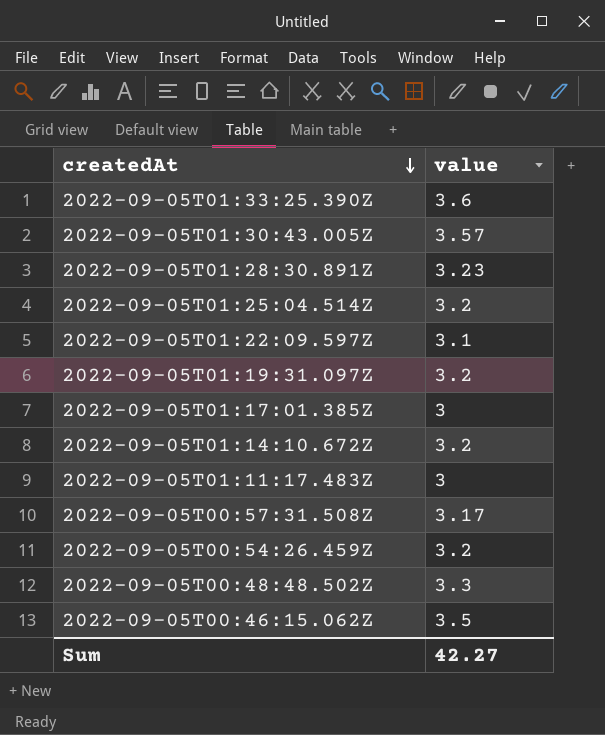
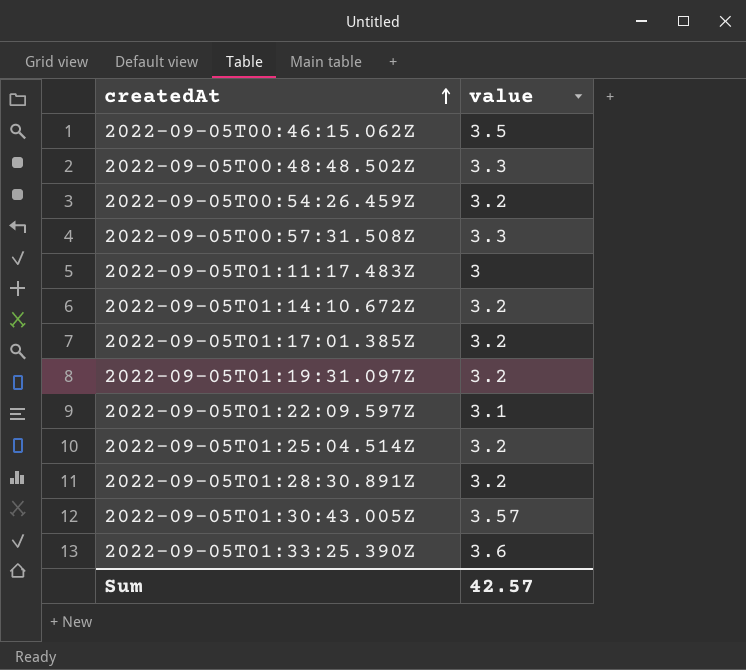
row order: createdAt descending -> createdAt ascending
2022-09-05T00:57:31.508Z | value: 3.17 -> 3.3
2022-09-05T01:17:01.385Z | value: 3 -> 3.2
2022-09-05T01:28:30.891Z | value: 3.23 -> 3.2
Sum | value: 42.27 -> 42.57

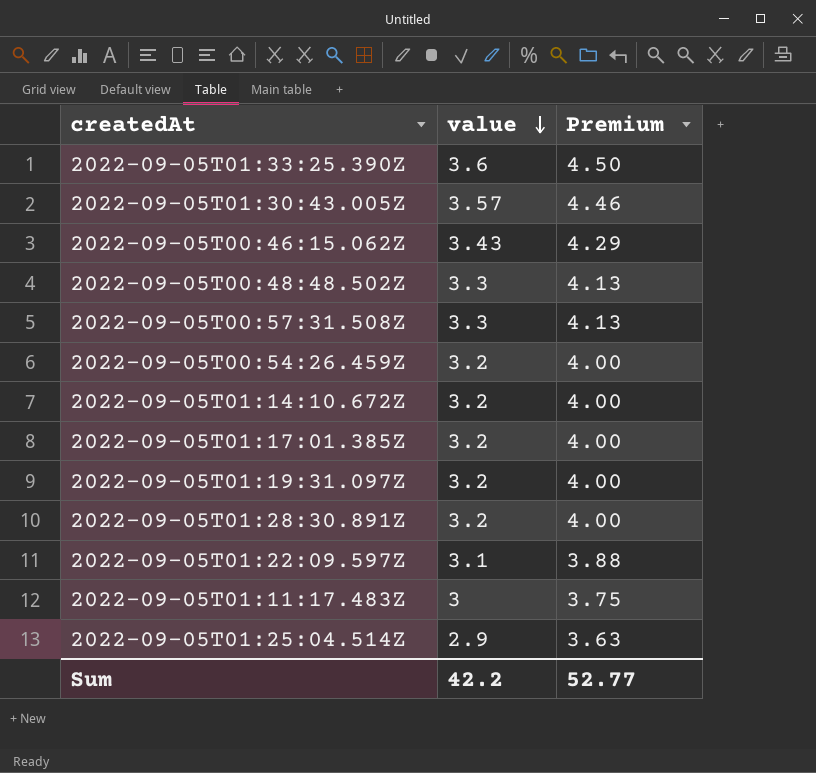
row order: createdAt ascending -> value descending
column Premium | formula: none -> [value] * 1.25
2022-09-05T00:46:15.062Z | value: 3.5 -> 3.43
2022-09-05T01:25:04.514Z | value: 3.2 -> 2.9
Sum | value: 42.57 -> 42.2

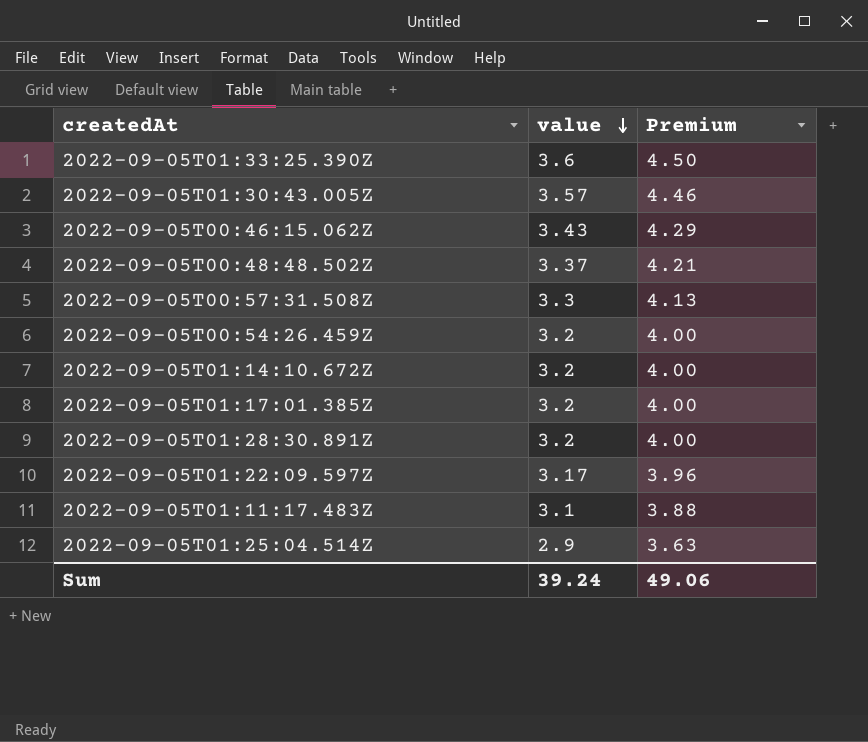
row 2022-09-05T01:19:31.097Z: 3.2 | 4.00 -> none
2022-09-05T00:48:48.502Z | value: 3.3 -> 3.37
2022-09-05T00:48:48.502Z | Premium: 4.13 -> 4.21
2022-09-05T01:22:09.597Z | value: 3.1 -> 3.17
2022-09-05T01:22:09.597Z | Premium: 3.88 -> 3.96
2022-09-05T01:11:17.483Z | value: 3 -> 3.1
2022-09-05T01:11:17.483Z | Premium: 3.75 -> 3.88
Sum | value: 42.2 -> 39.24
Sum | Premium: 52.77 -> 49.06

